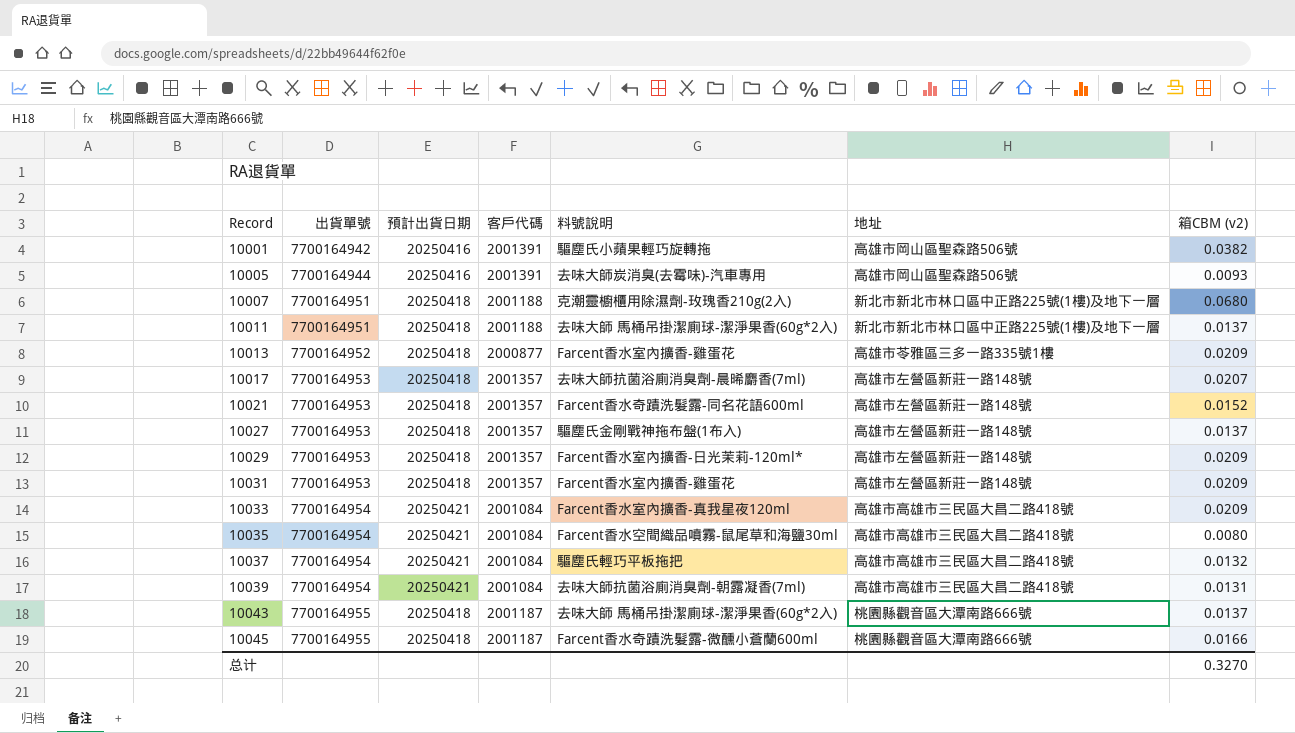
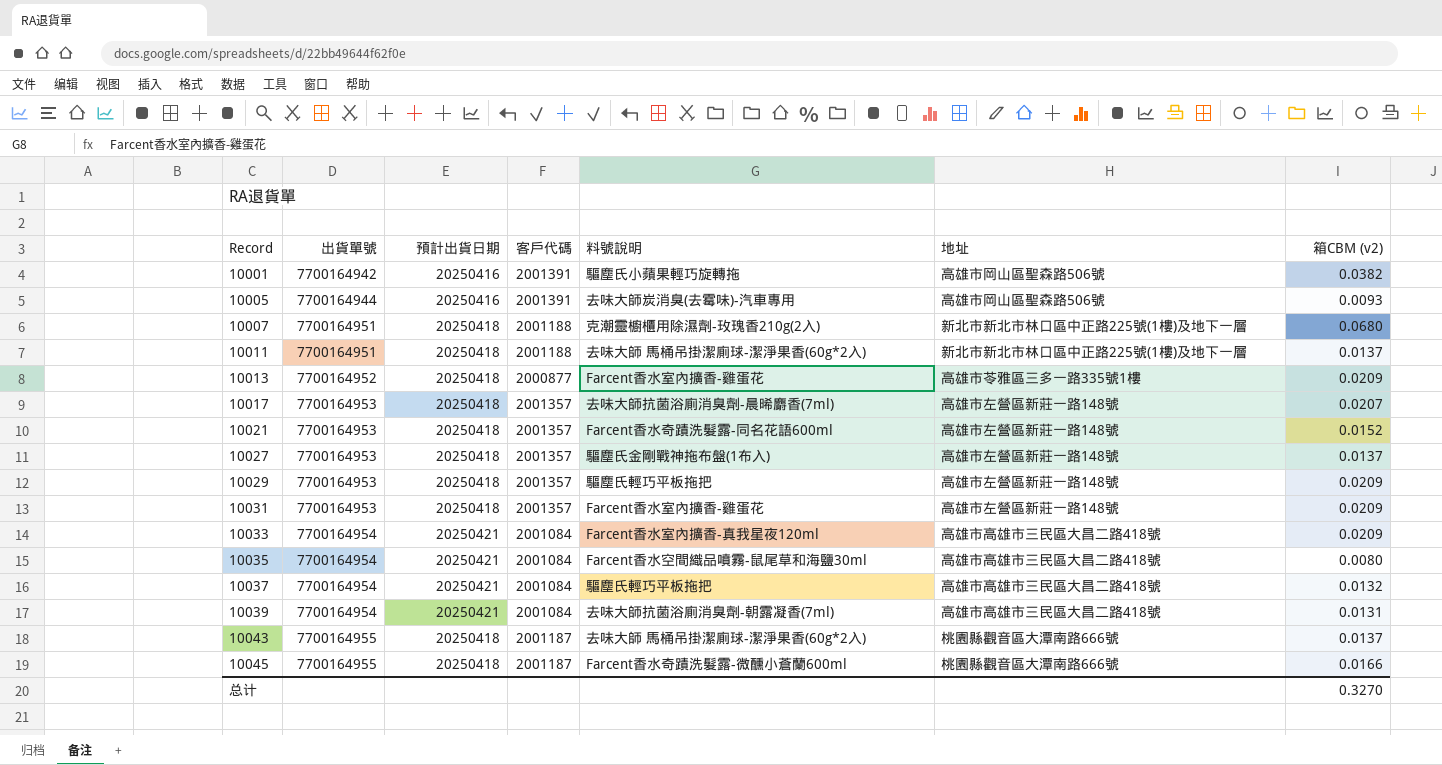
10029 | 料號說明: Farcent香水室內擴香-日光茉莉-120ml* -> 驅塵氏輕巧平板拖把

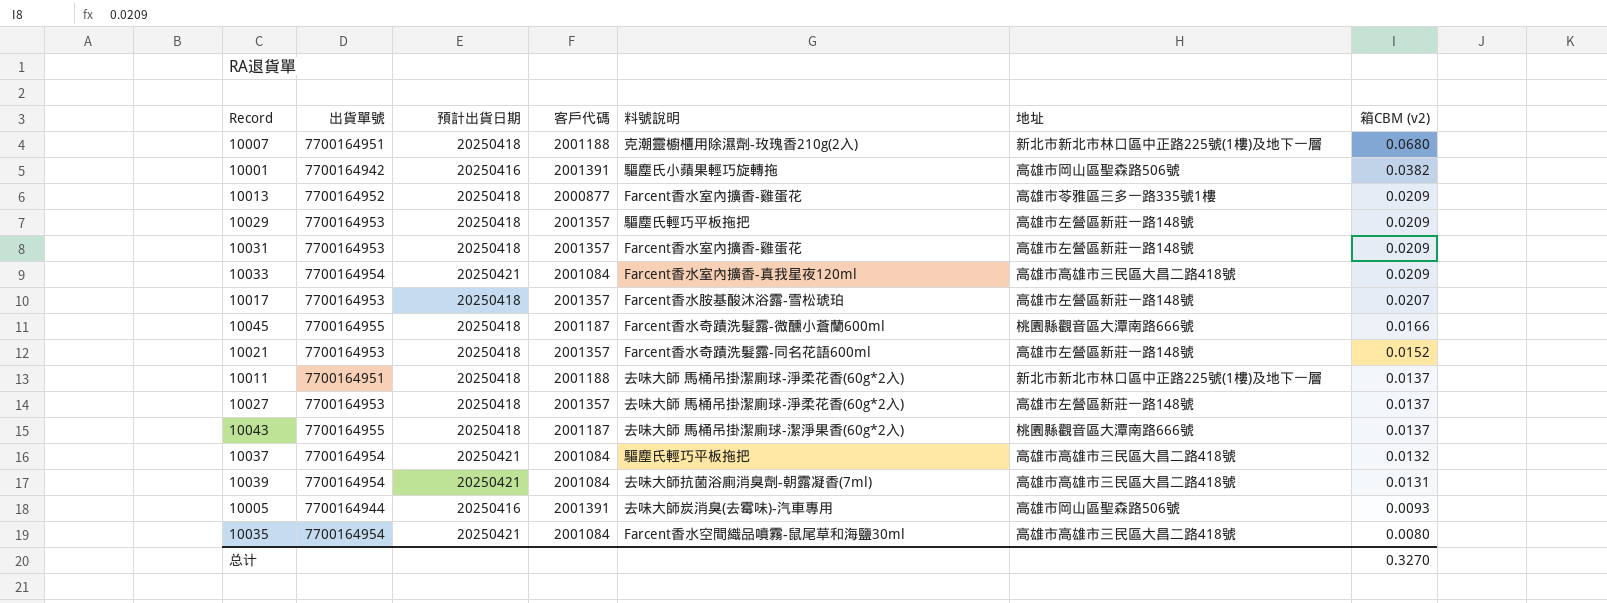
row order: Record ascending -> 箱CBM (v2) descending
10017 | 料號說明: 去味大師抗菌浴廁消臭劑-晨晞麝香(7ml) -> Farcent香水胺基酸沐浴露-雪松琥珀
10011 | 料號說明: 去味大師 馬桶吊掛潔廁球-潔淨果香(60g*2入) -> 去味大師 馬桶吊掛潔廁球-淨柔花香(60g*2入)
10027 | 料號說明: 驅塵氏金剛戰神拖布盤(1布入) -> 去味大師 馬桶吊掛潔廁球-淨柔花香(60g*2入)

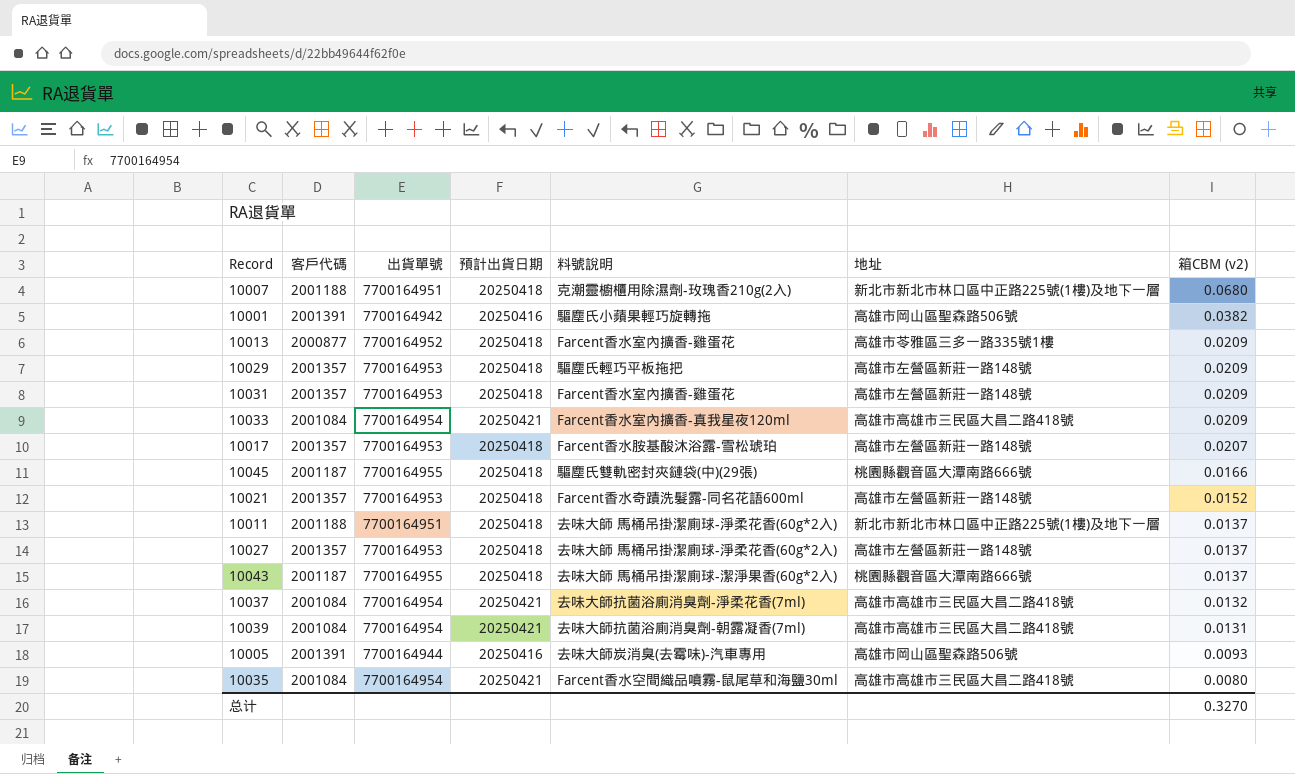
column 客戶代碼 | position: 4 -> 2
10045 | 料號說明: Farcent香水奇蹟洗髮露-微醺小蒼蘭600ml -> 驅塵氏雙軌密封夾鏈袋(中)(29張)
10037 | 料號說明: 驅塵氏輕巧平板拖把 -> 去味大師抗菌浴廁消臭劑-淨柔花香(7ml)

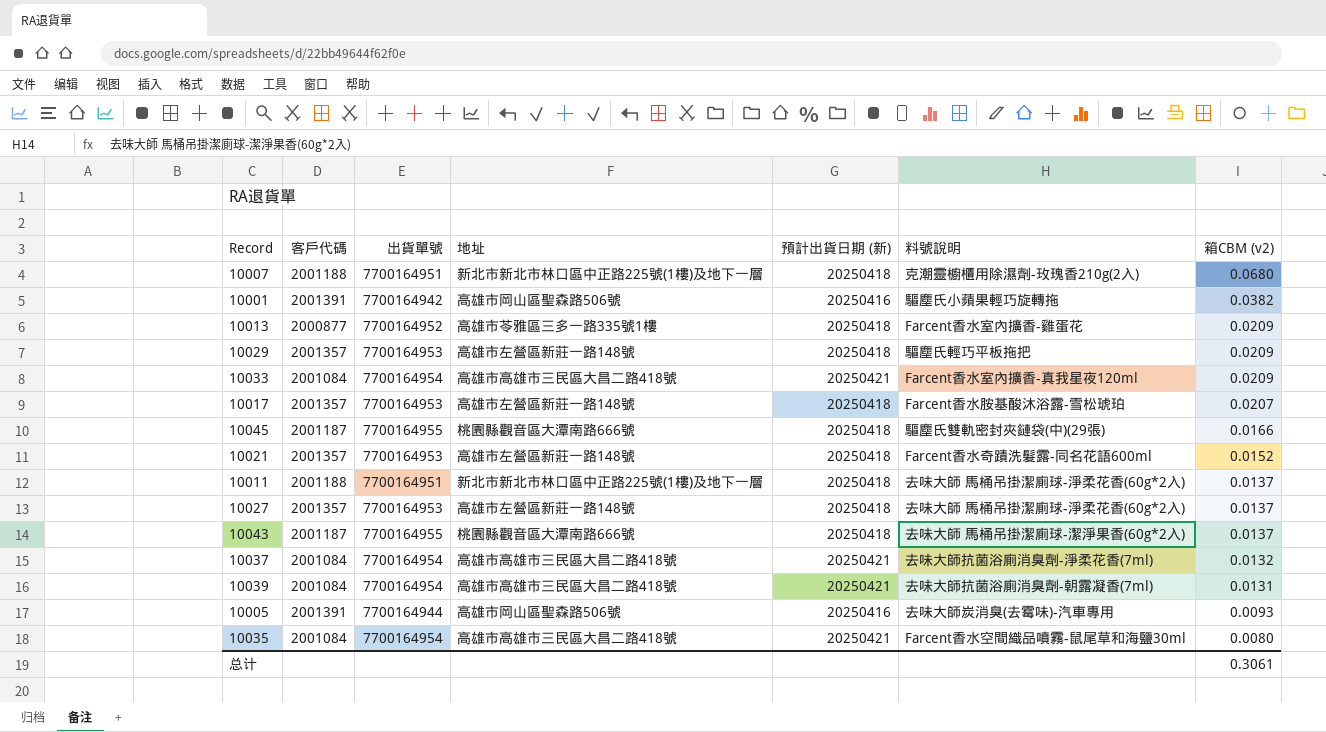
column 地址 | position: 6 -> 4
column name: 預計出貨日期 -> 預計出貨日期 (新)
row 10031: 2001357 | 7700164953 | 20250418 | Farcent香水室內擴香-雞蛋花 | 高雄市左營區新莊一路148號 | 0.0209 -> none
总计 | 箱CBM (v2): 0.3270 -> 0.3061

